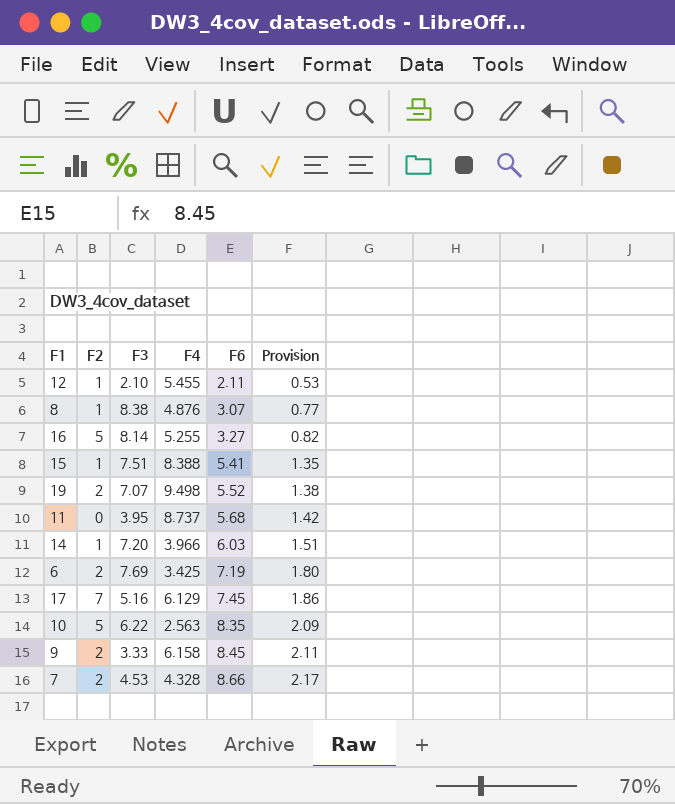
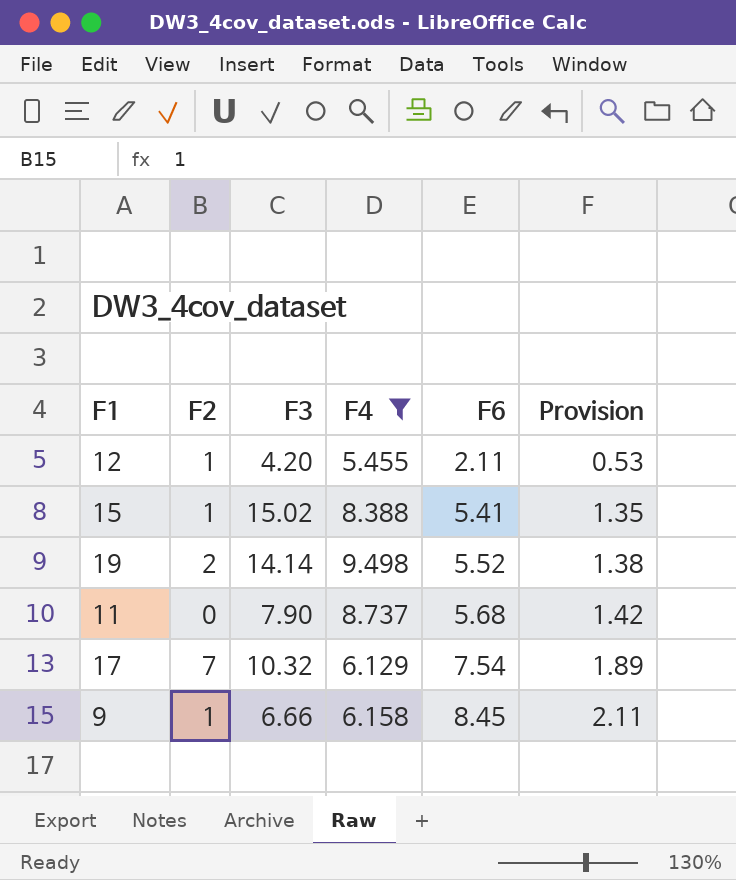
filter: none -> F4 >= 5.455
12 | F3: 2.10 -> 4.20
15 | F3: 7.51 -> 15.02
19 | F3: 7.07 -> 14.14
11 | F3: 3.95 -> 7.90
17 | F3: 5.16 -> 10.32
17 | F6: 7.45 -> 7.54
17 | Provision: 1.86 -> 1.89
9 | F2: 2 -> 1
9 | F3: 3.33 -> 6.66

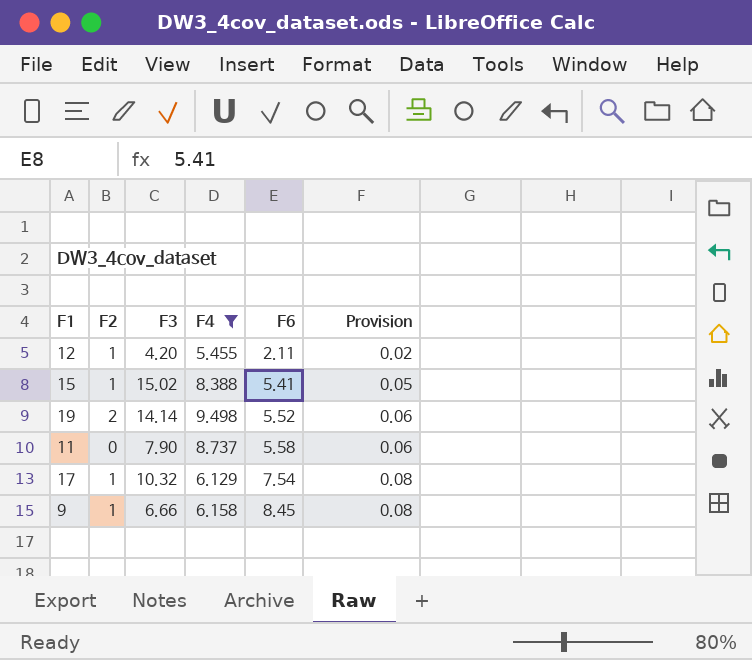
column Provision | formula: [F6] * 0.25 -> [F6] * 0.01
11 | F6: 5.68 -> 5.58
17 | F2: 7 -> 1

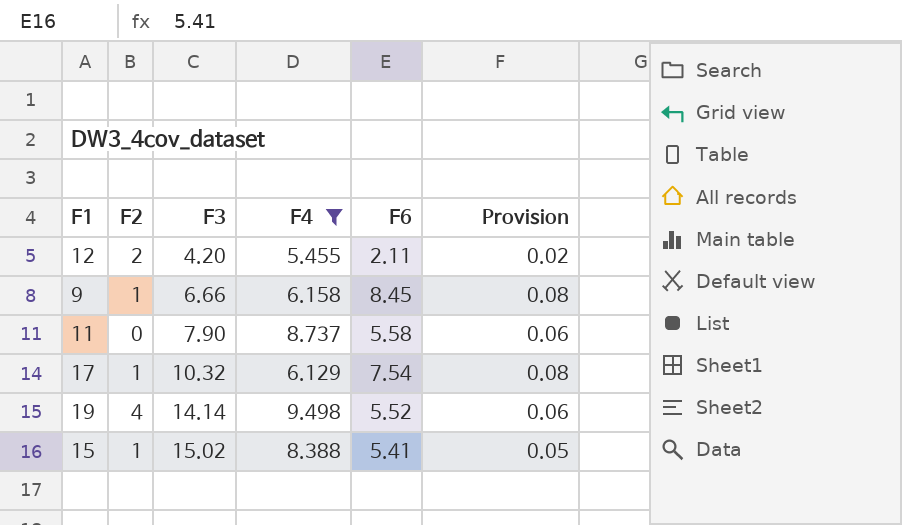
row order: F6 ascending -> F3 ascending
12 | F2: 1 -> 2
19 | F2: 2 -> 4

